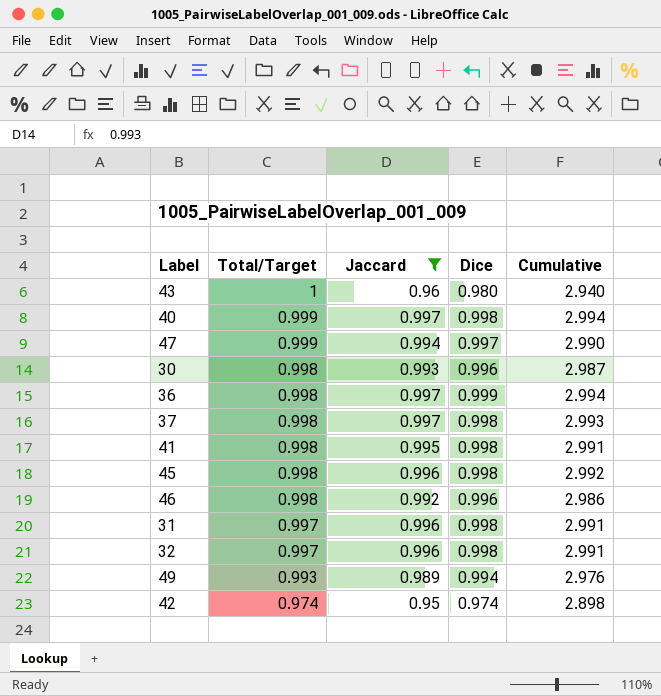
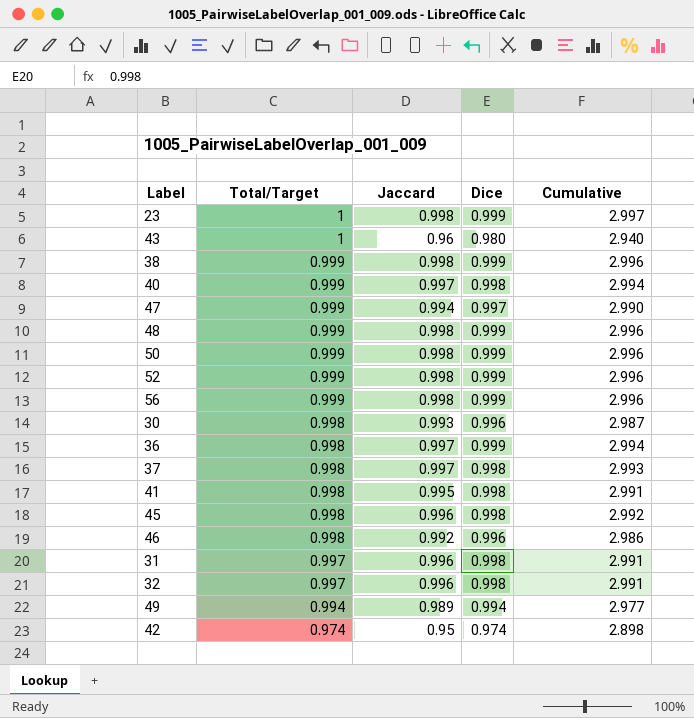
filter: Jaccard != 0.998 -> none
49 | Total/Target: 0.993 -> 0.994
49 | Cumulative: 2.976 -> 2.977

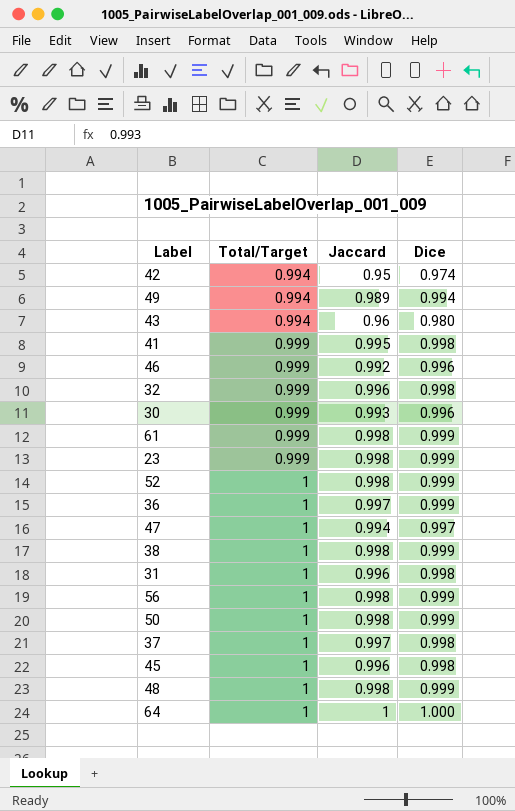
row order: Total/Target descending -> Total/Target ascending
column Cumulative | formula: [Total/Target] + [Jaccard] + [Dice] -> none
row 40: 0.999 | 0.997 | 0.998 | 2.994 -> none
42 | Total/Target: 0.974 -> 0.994
43 | Total/Target: 1 -> 0.994
41 | Total/Target: 0.998 -> 0.999
46 | Total/Target: 0.998 -> 0.999
32 | Total/Target: 0.997 -> 0.999
30 | Total/Target: 0.998 -> 0.999
row 61: none -> 0.999 | 0.998 | 0.999
23 | Total/Target: 1 -> 0.999
52 | Total/Target: 0.999 -> 1
36 | Total/Target: 0.998 -> 1
47 | Total/Target: 0.999 -> 1
38 | Total/Target: 0.999 -> 1
31 | Total/Target: 0.997 -> 1
56 | Total/Target: 0.999 -> 1
50 | Total/Target: 0.999 -> 1
37 | Total/Target: 0.998 -> 1
45 | Total/Target: 0.998 -> 1
48 | Total/Target: 0.999 -> 1
row 64: none -> 1 | 1 | 1.000

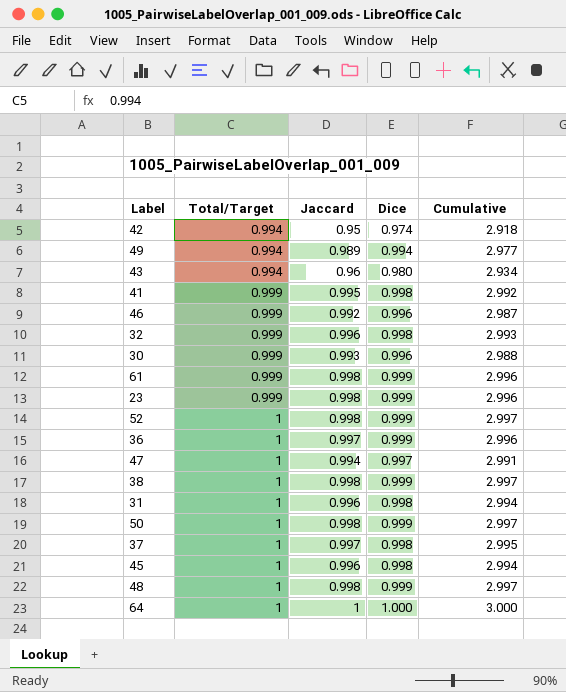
column Cumulative | formula: none -> [Total/Target] + [Jaccard] + [Dice]
row 56: 1 | 0.998 | 0.999 -> none

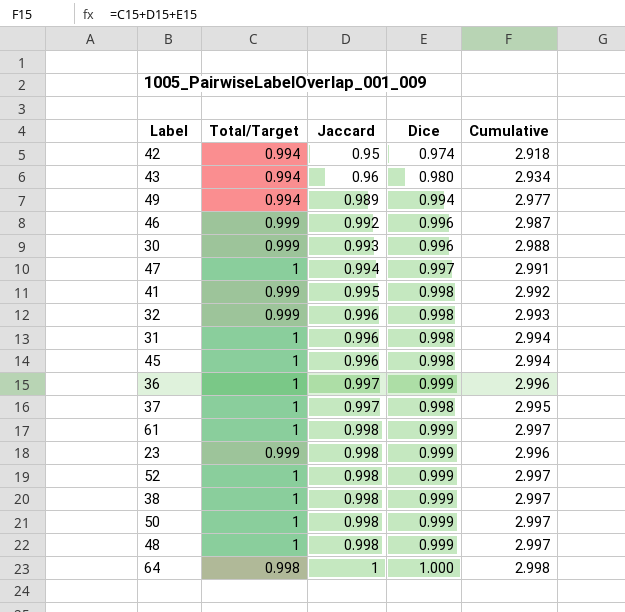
row order: Total/Target ascending -> Jaccard ascending
61 | Total/Target: 0.999 -> 1
61 | Cumulative: 2.996 -> 2.997
64 | Total/Target: 1 -> 0.998
64 | Cumulative: 3.000 -> 2.998

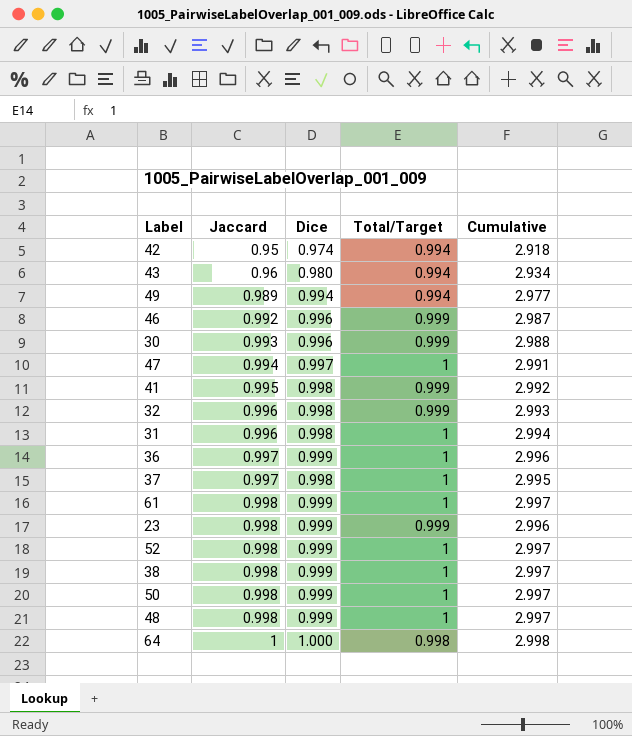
column Total/Target | position: 2 -> 4
row 45: 1 | 0.996 | 0.998 | 2.994 -> none

